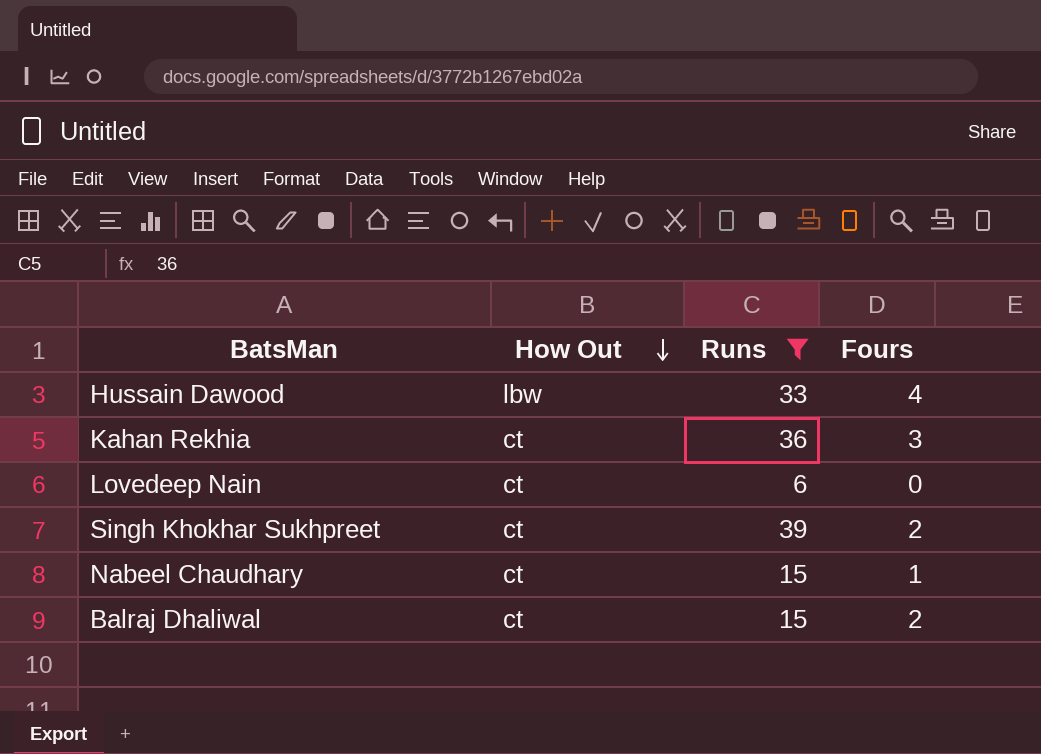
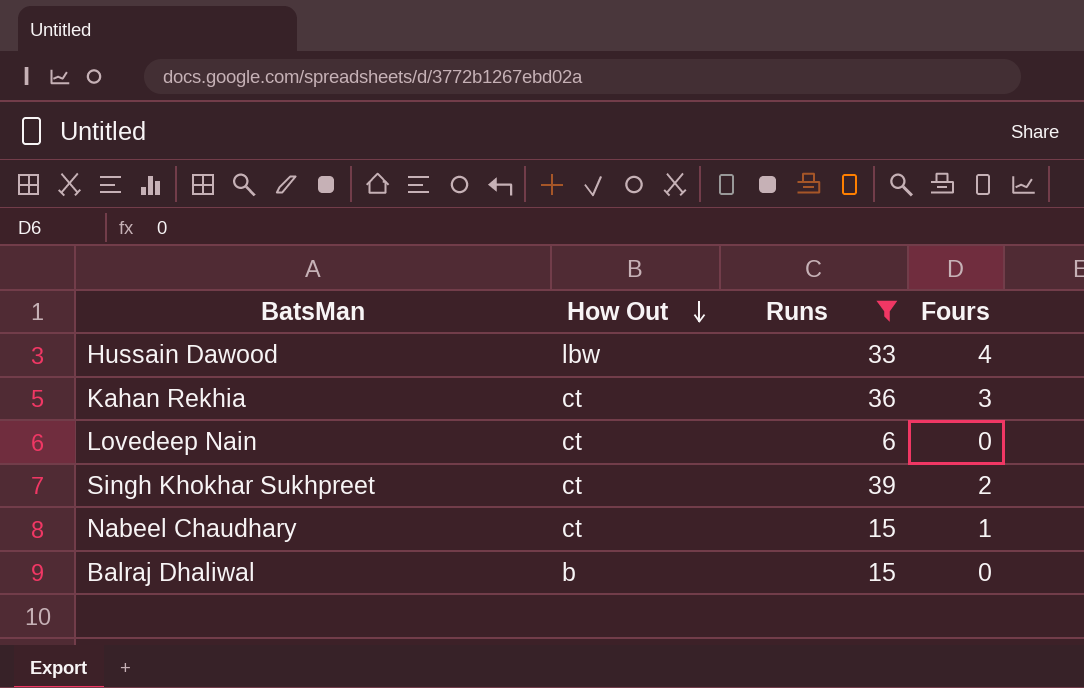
Balraj Dhaliwal | How Out: ct -> b
Balraj Dhaliwal | Fours: 2 -> 0

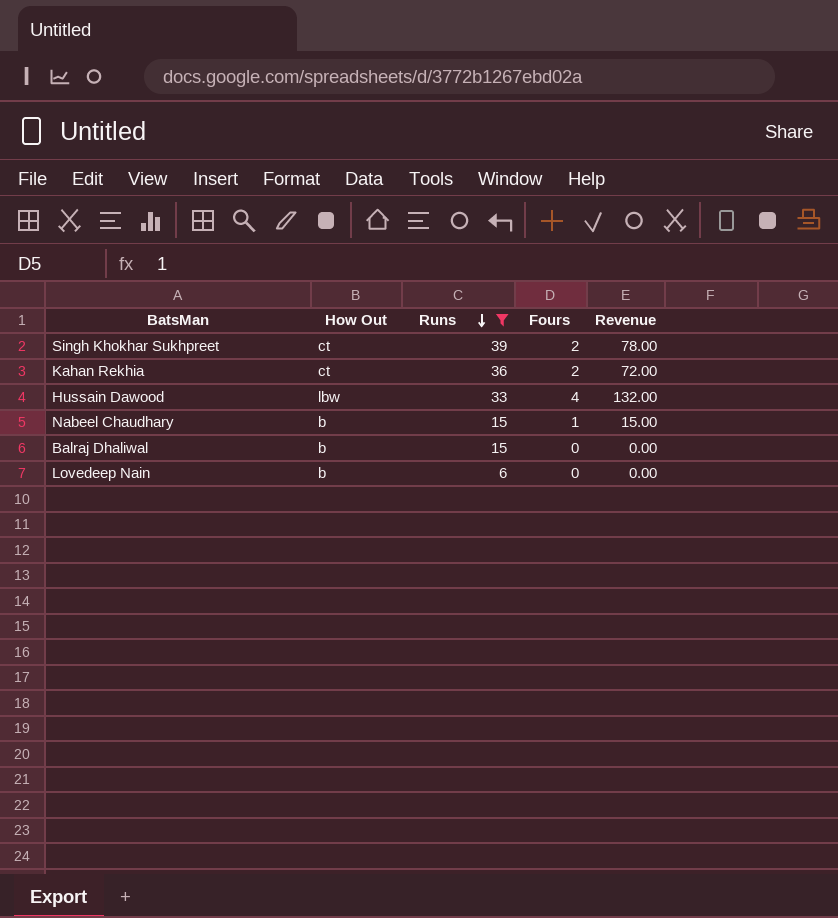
row order: How Out descending -> Runs descending
column Revenue | formula: none -> [Runs] * [Fours]
Kahan Rekhia | Fours: 3 -> 2
Nabeel Chaudhary | How Out: ct -> b
Lovedeep Nain | How Out: ct -> b

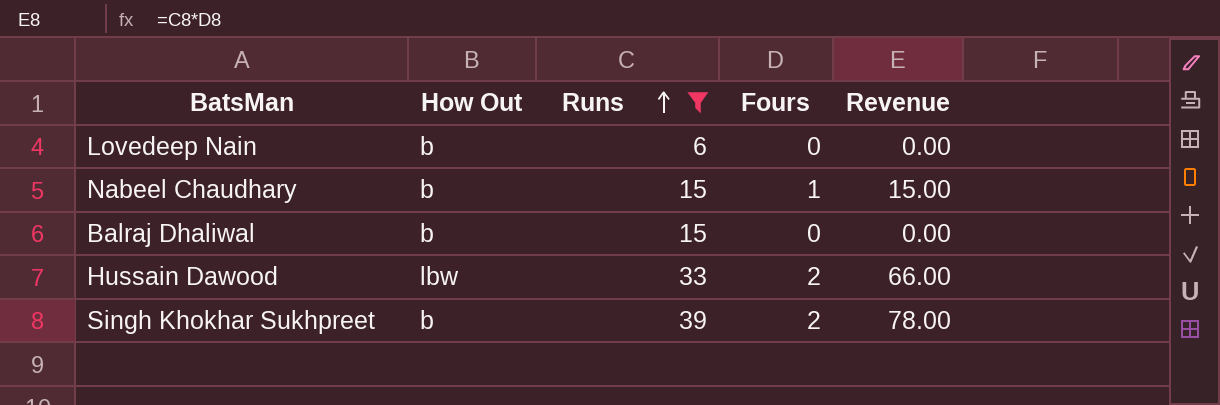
row order: Runs descending -> Runs ascending
row Kahan Rekhia: ct | 36 | 2 | 72.00 -> none
Hussain Dawood | Fours: 4 -> 2
Hussain Dawood | Revenue: 132.00 -> 66.00
Singh Khokhar Sukhpreet | How Out: ct -> b

